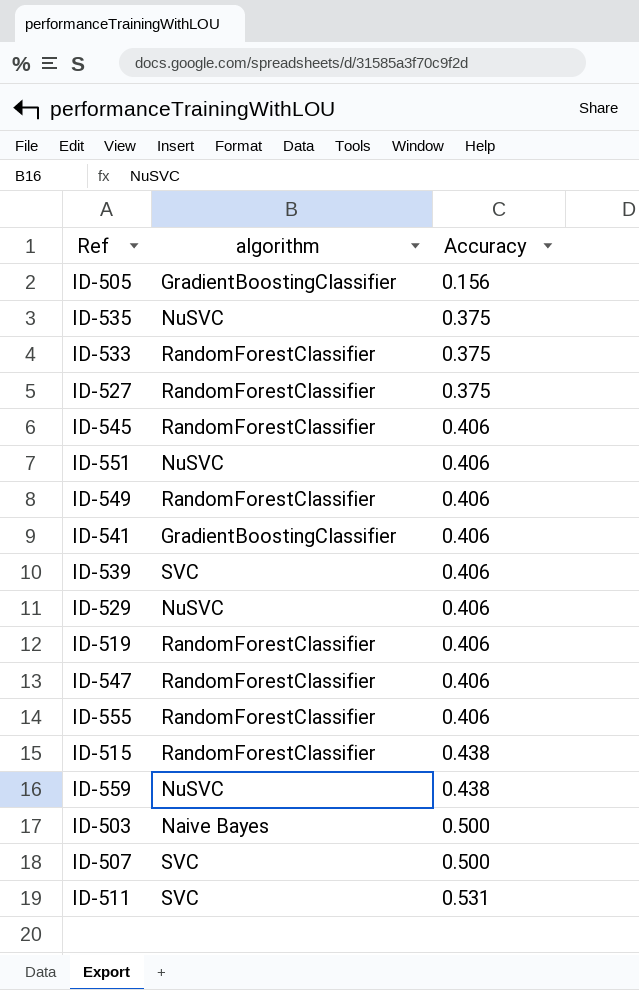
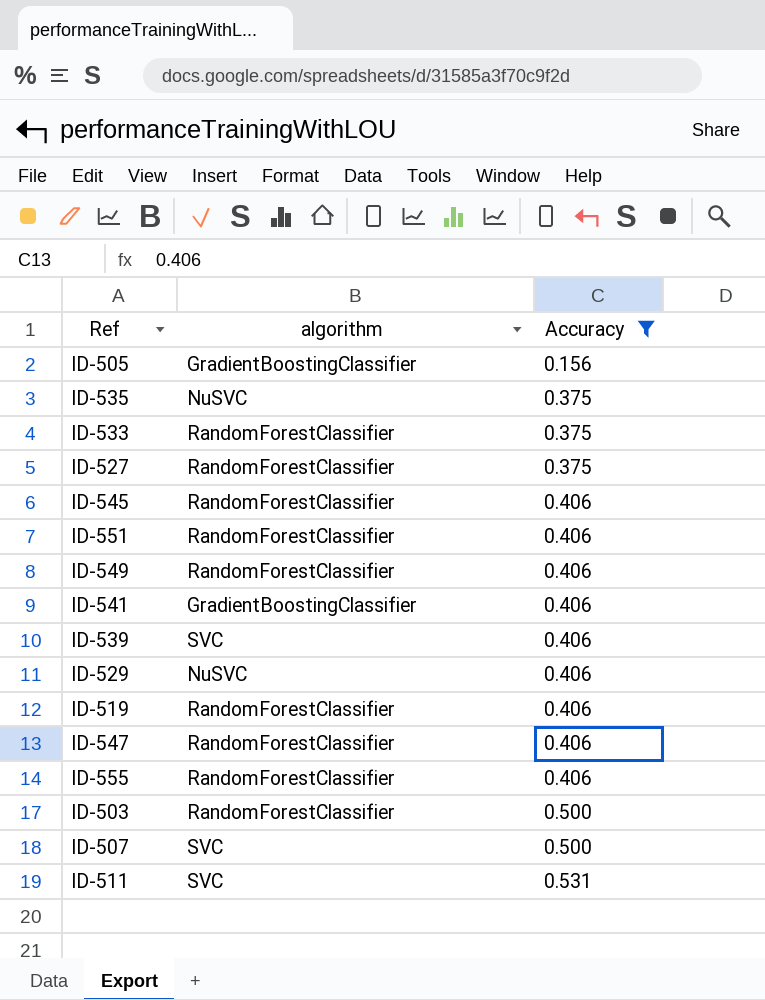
filter: none -> Accuracy != 0.438
ID-551 | algorithm: NuSVC -> RandomForestClassifier
ID-503 | algorithm: Naive Bayes -> RandomForestClassifier

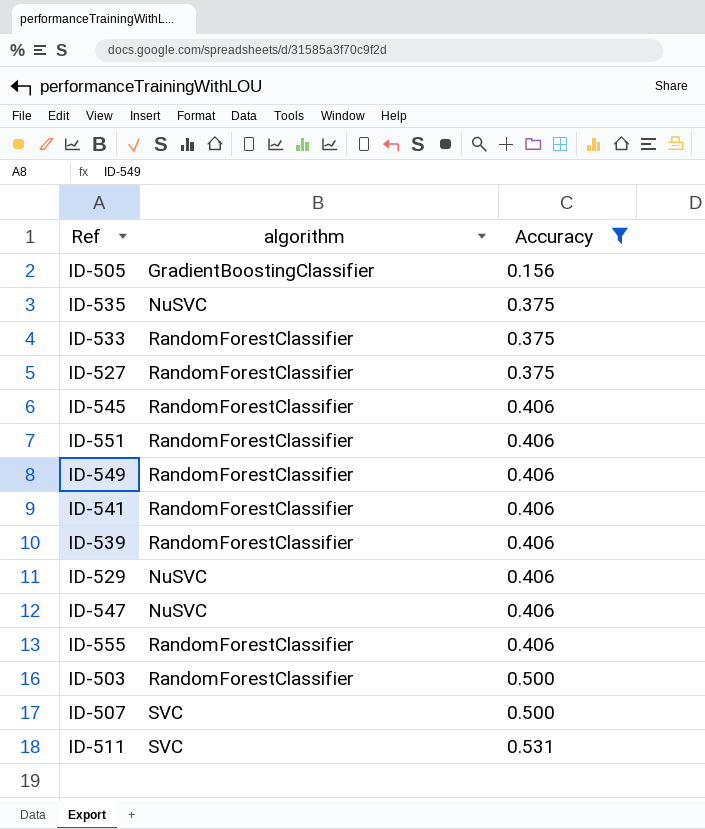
row ID-519: RandomForestClassifier | 0.406 -> none
ID-541 | algorithm: GradientBoostingClassifier -> RandomForestClassifier
ID-539 | algorithm: SVC -> RandomForestClassifier
ID-547 | algorithm: RandomForestClassifier -> NuSVC

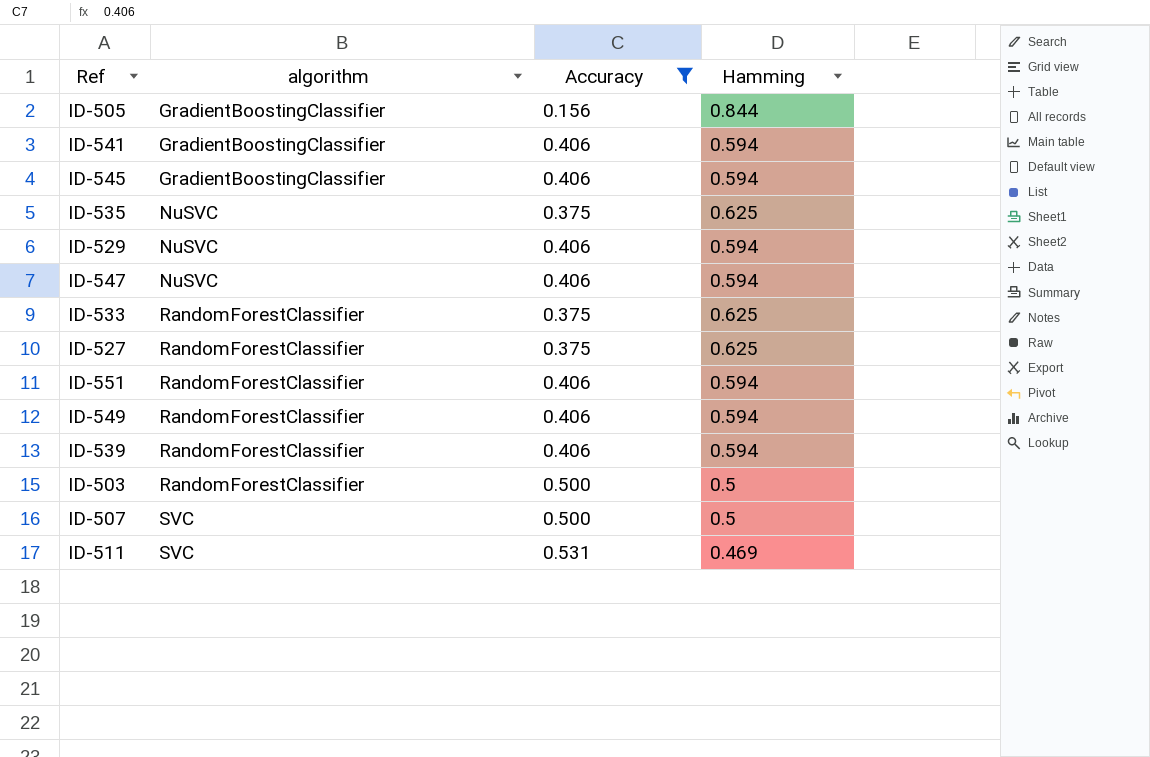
row order: Accuracy ascending -> algorithm ascending
column Hamming | position: none -> 4
row ID-555: RandomForestClassifier | 0.406 -> none
ID-541 | algorithm: RandomForestClassifier -> GradientBoostingClassifier
ID-545 | algorithm: RandomForestClassifier -> GradientBoostingClassifier

